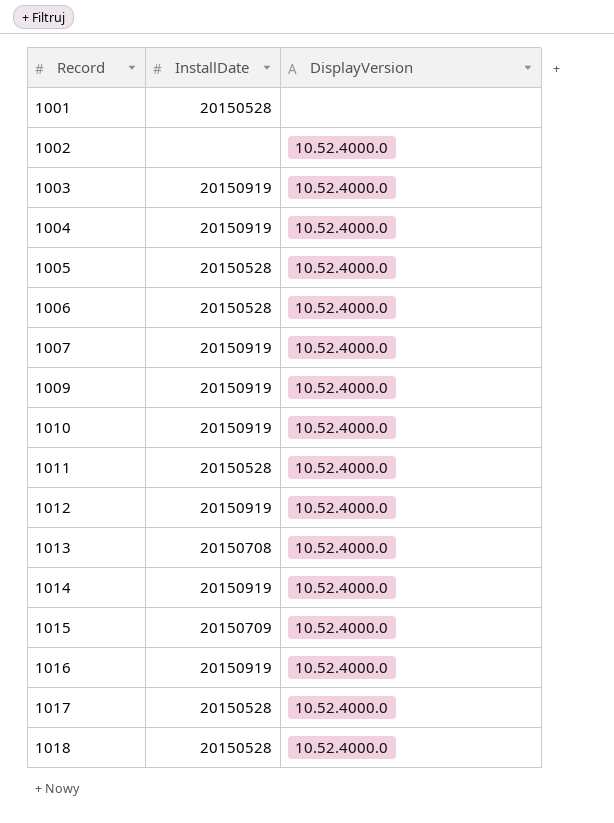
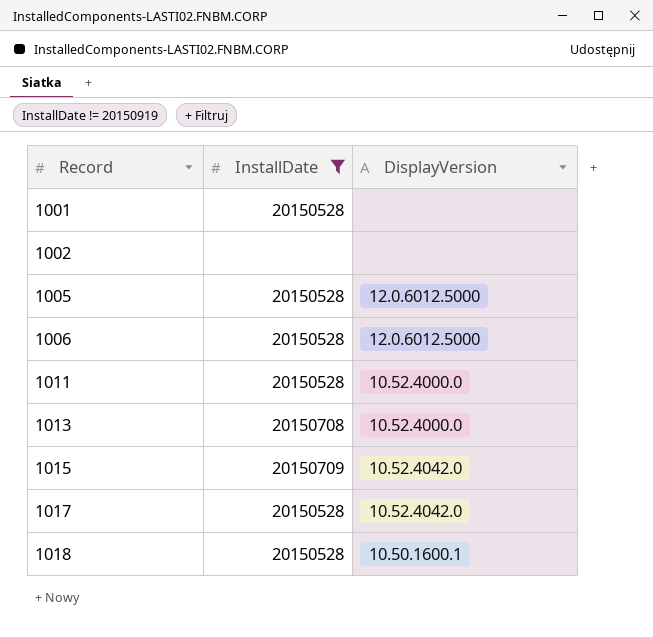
filter: none -> InstallDate != 20150919
1002 | DisplayVersion: 10.52.4000.0 -> none
1005 | DisplayVersion: 10.52.4000.0 -> 12.0.6012.5000
1006 | DisplayVersion: 10.52.4000.0 -> 12.0.6012.5000
1015 | DisplayVersion: 10.52.4000.0 -> 10.52.4042.0
1017 | DisplayVersion: 10.52.4000.0 -> 10.52.4042.0
1018 | DisplayVersion: 10.52.4000.0 -> 10.50.1600.1

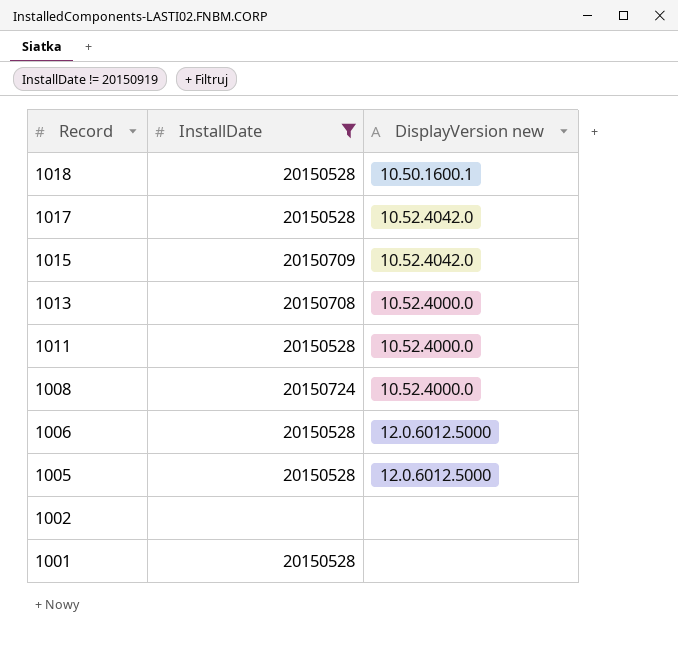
row order: Record ascending -> Record descending
column name: DisplayVersion -> DisplayVersion new
row 1008: none -> 20150724 | 10.52.4000.0

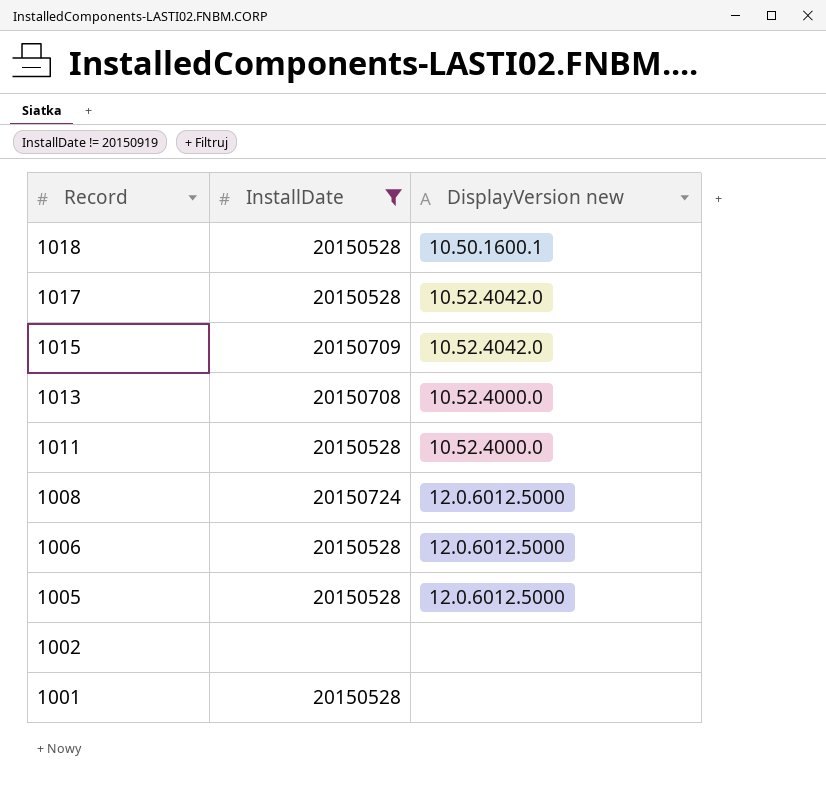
1008 | DisplayVersion new: 10.52.4000.0 -> 12.0.6012.5000

